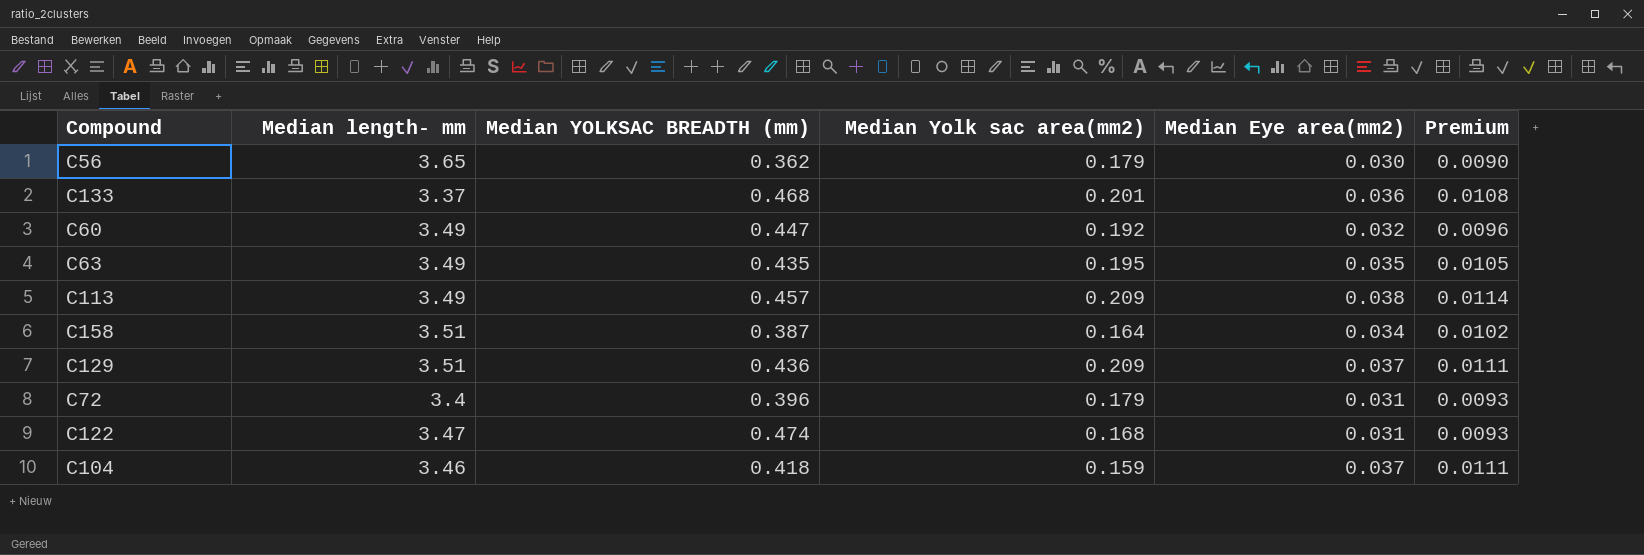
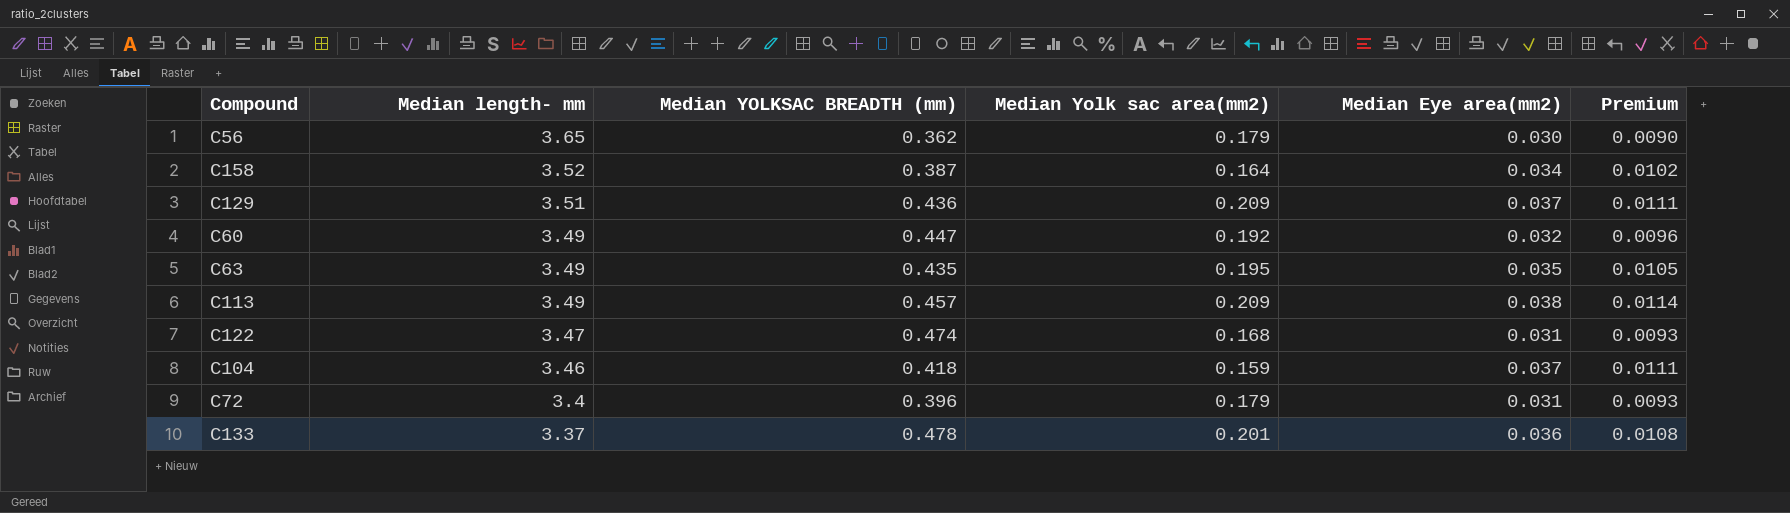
row order: none -> Median length- mm descending
C158 | Median length- mm: 3.51 -> 3.52
C133 | Median YOLKSAC BREADTH (mm): 0.468 -> 0.478

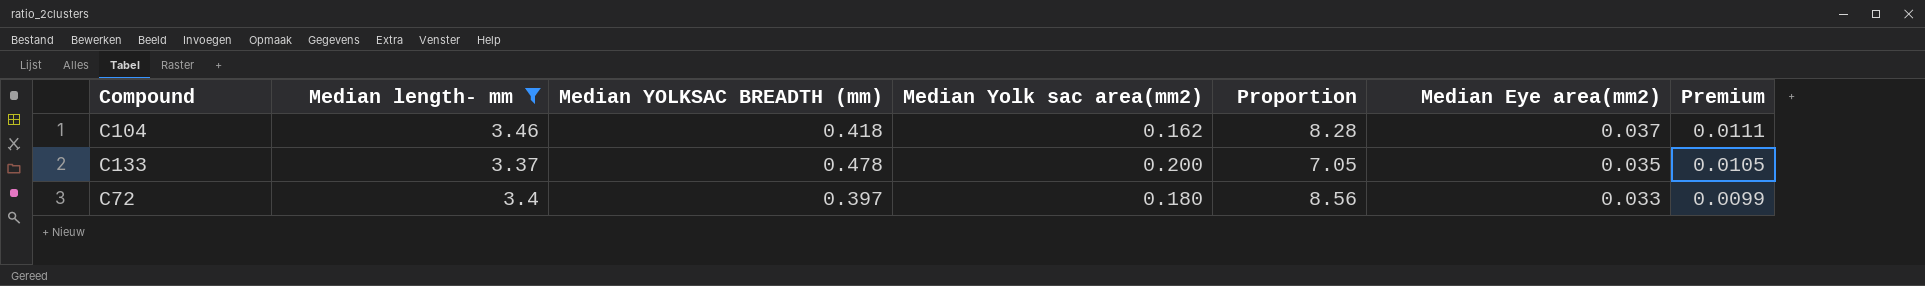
filter: none -> Median length- mm <= 3.46
row order: Median length- mm descending -> Median Eye area(mm2) descending
column Proportion | formula: none -> [Median length- mm] / [Median YOLKSAC BREADTH (mm)]
C104 | Median Yolk sac area(mm2): 0.159 -> 0.162
C133 | Median Yolk sac area(mm2): 0.201 -> 0.200
C133 | Median Eye area(mm2): 0.036 -> 0.035
C133 | Premium: 0.0108 -> 0.0105
C72 | Median YOLKSAC BREADTH (mm): 0.396 -> 0.397
C72 | Median Yolk sac area(mm2): 0.179 -> 0.180
C72 | Median Eye area(mm2): 0.031 -> 0.033
C72 | Premium: 0.0093 -> 0.0099

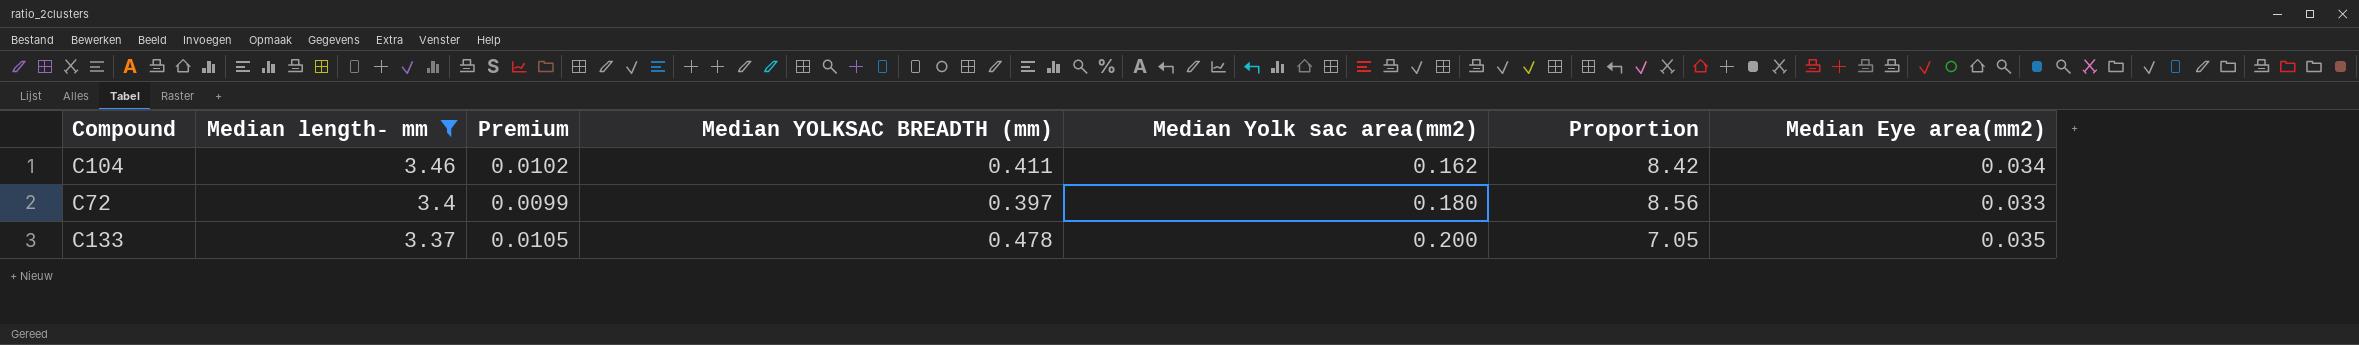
row order: Median Eye area(mm2) descending -> Median length- mm descending
column Premium | position: 7 -> 3
C104 | Premium: 0.0111 -> 0.0102
C104 | Median YOLKSAC BREADTH (mm): 0.418 -> 0.411
C104 | Proportion: 8.28 -> 8.42
C104 | Median Eye area(mm2): 0.037 -> 0.034

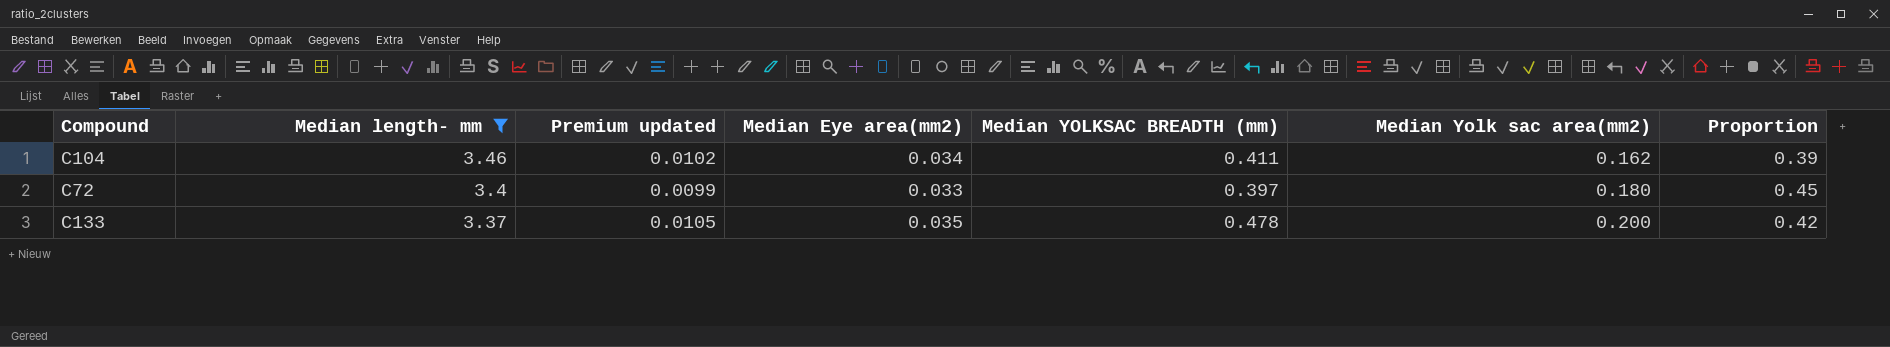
column name: Premium -> Premium updated
column Median Eye area(mm2) | position: 7 -> 4
column Proportion | formula: [Median length- mm] / [Median YOLKSAC BREADTH (mm)] -> [Median Yolk sac area(mm2)] / [Median YOLKSAC BREADTH (mm)]

